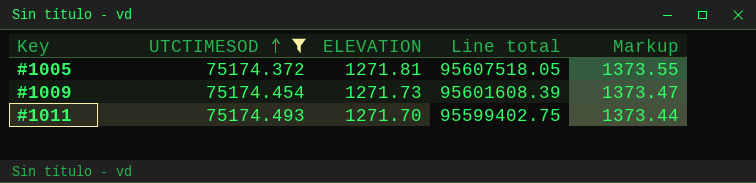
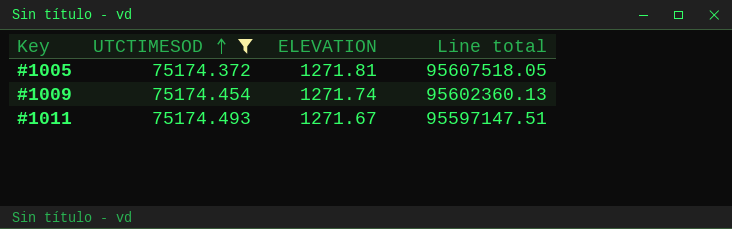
column Markup | formula: [ELEVATION] * 1.08 -> none
#1009 | ELEVATION: 1271.73 -> 1271.74
#1009 | Line total: 95601608.39 -> 95602360.13
#1011 | ELEVATION: 1271.70 -> 1271.67
#1011 | Line total: 95599402.75 -> 95597147.51

